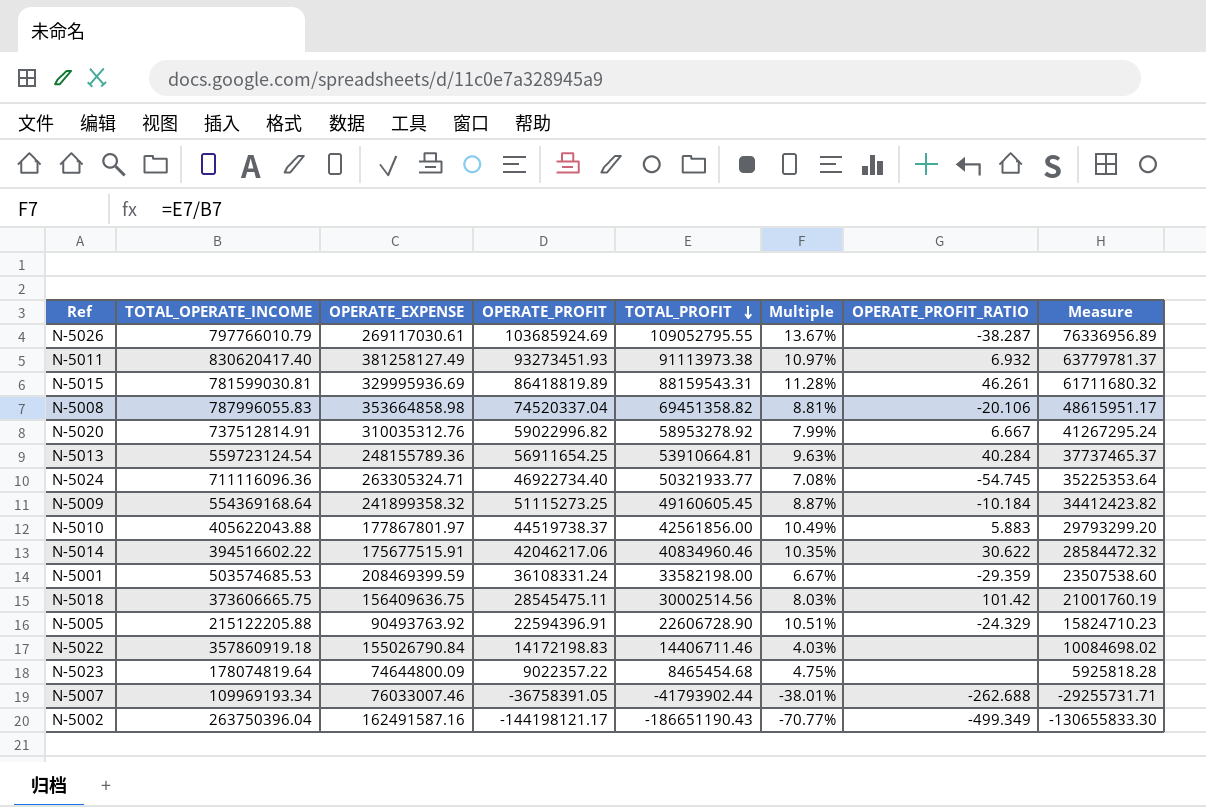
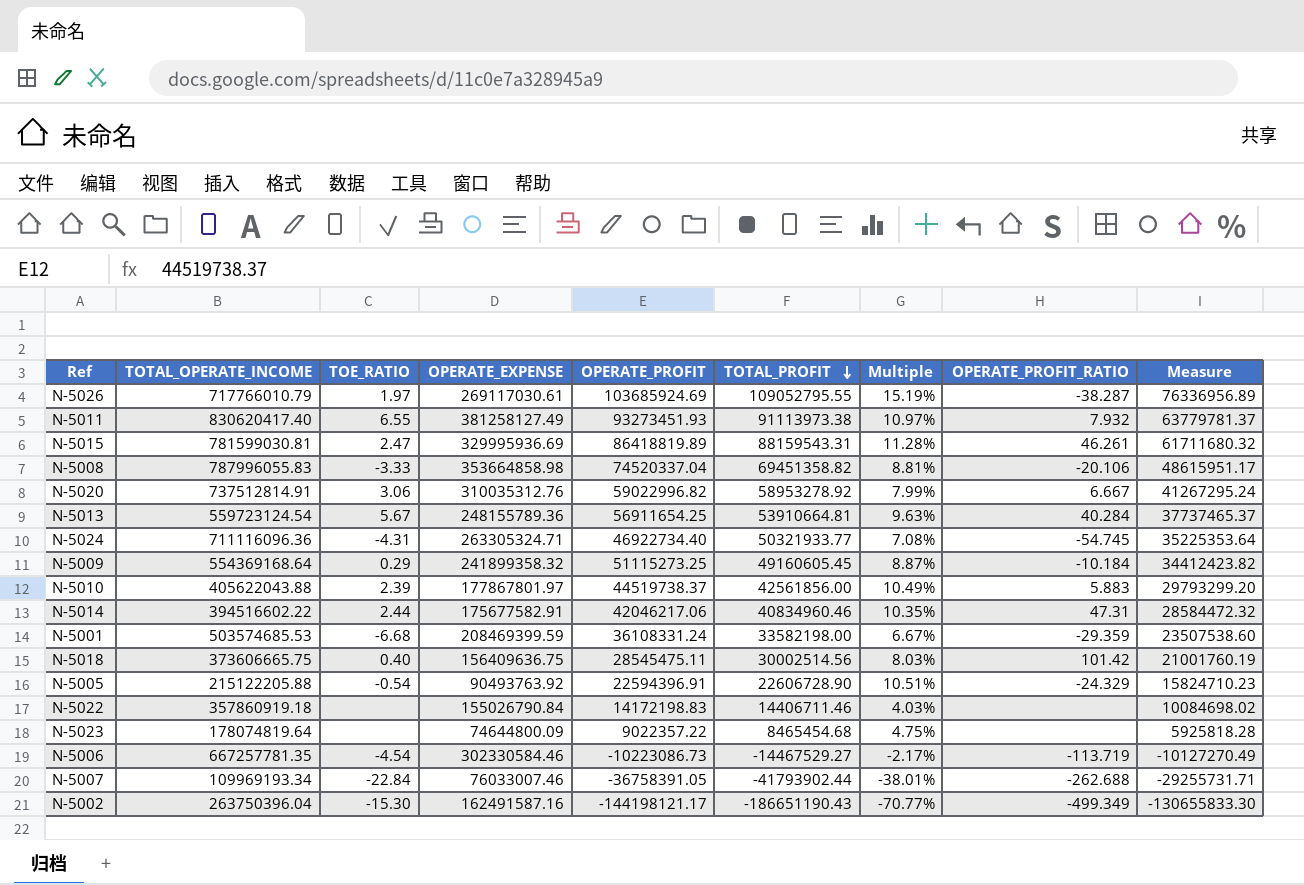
column TOE_RATIO | position: none -> 3
N-5026 | TOTAL_OPERATE_INCOME: 797766010.79 -> 717766010.79
N-5026 | Multiple: 13.67% -> 15.19%
N-5011 | OPERATE_PROFIT_RATIO: 6.932 -> 7.932
N-5014 | OPERATE_EXPENSE: 175677515.91 -> 175677582.91
N-5014 | OPERATE_PROFIT_RATIO: 30.622 -> 47.31
row N-5006: none -> 667257781.35 | -4.54 | 302330584.46 | -10223086.73 | -14467529.27 | -2.17% | -113.719 | -10127270.49

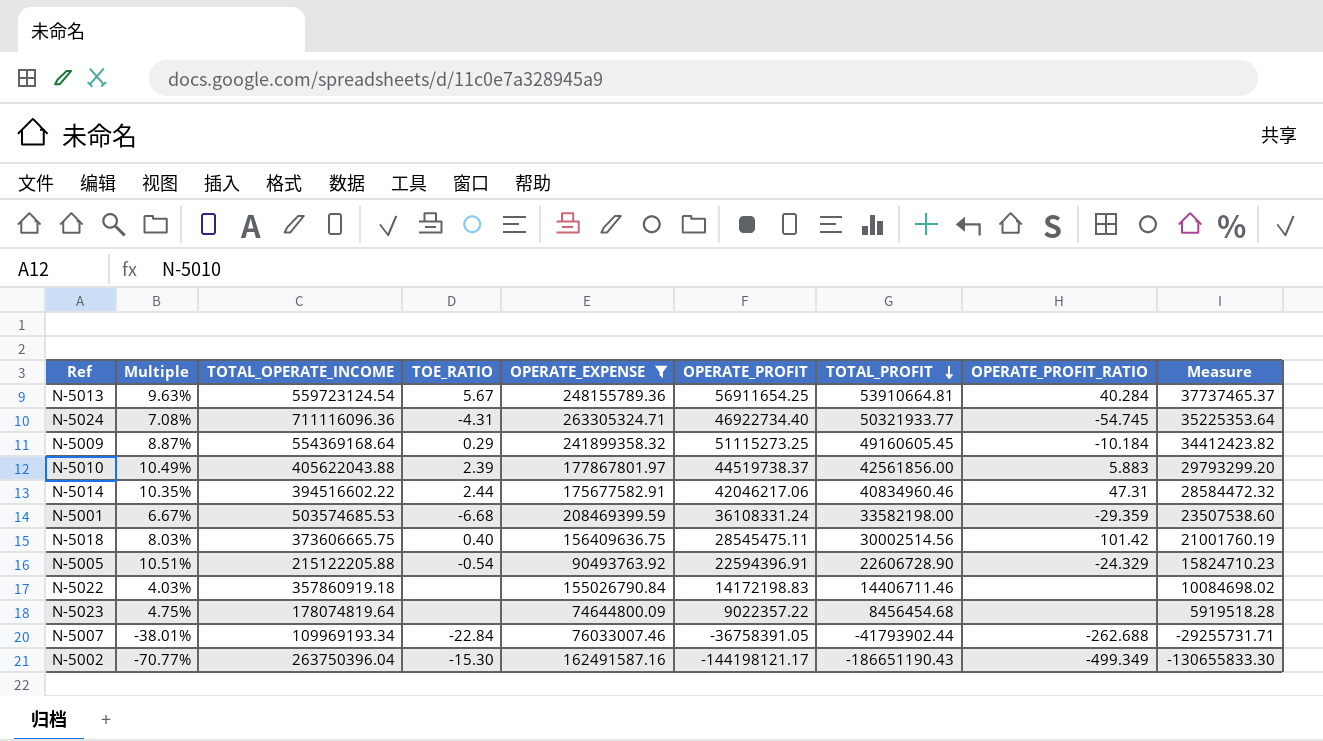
filter: none -> OPERATE_EXPENSE <= 263305324.71
column Multiple | position: 7 -> 2
N-5023 | TOTAL_PROFIT: 8465454.68 -> 8456454.68
N-5023 | Measure: 5925818.28 -> 5919518.28

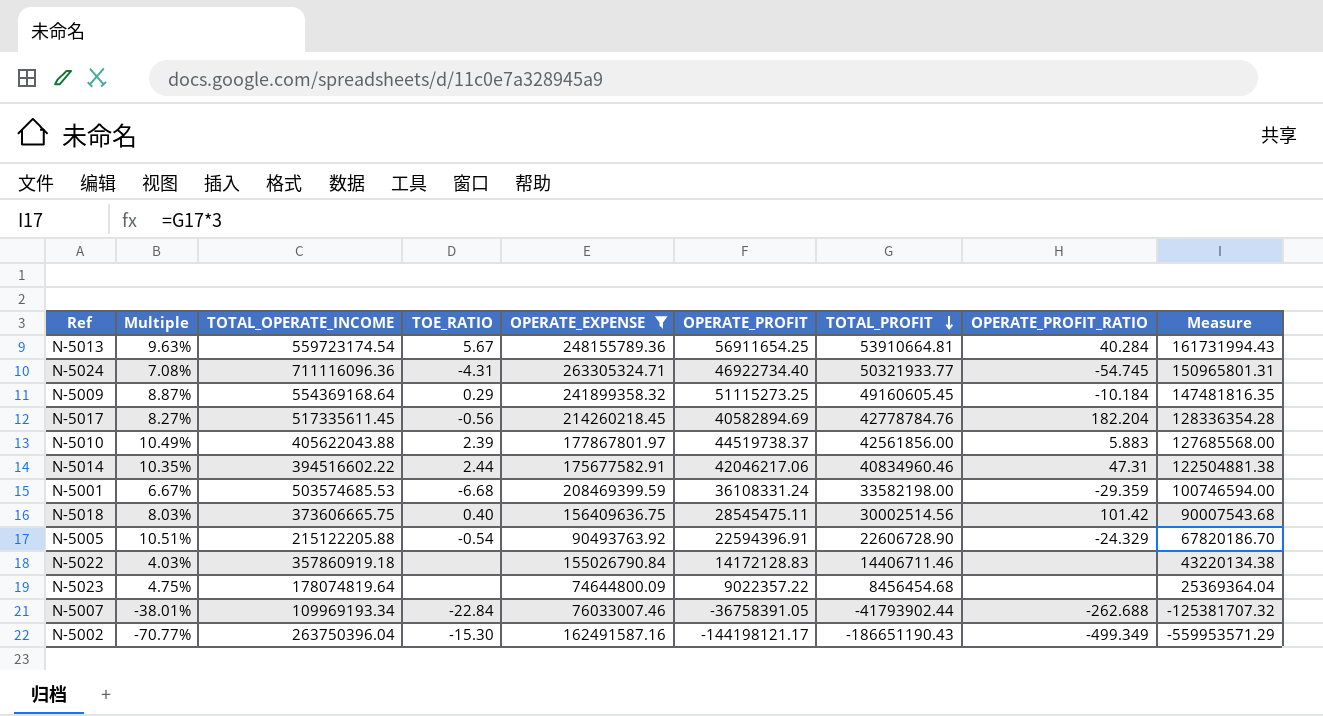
column Measure | formula: [TOTAL_PROFIT] * 0.7 -> [TOTAL_PROFIT] * 3
N-5013 | TOTAL_OPERATE_INCOME: 559723124.54 -> 559723174.54
row N-5017: none -> 8.27% | 517335611.45 | -0.56 | 214260218.45 | 40582894.69 | 42778784.76 | 182.204 | 128336354.28
N-5022 | OPERATE_PROFIT: 14172198.83 -> 14172128.83

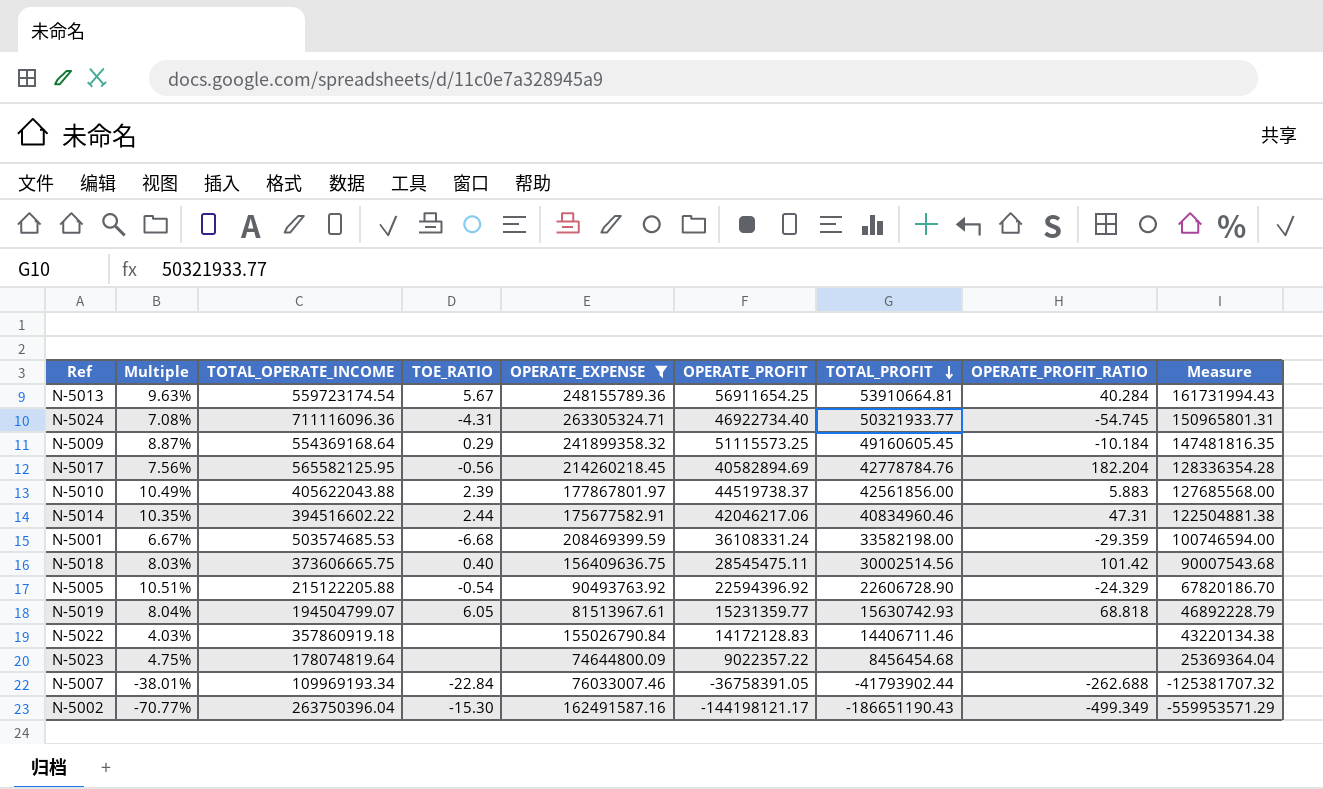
N-5009 | OPERATE_PROFIT: 51115273.25 -> 51115573.25
N-5017 | Multiple: 8.27% -> 7.56%
N-5017 | TOTAL_OPERATE_INCOME: 517335611.45 -> 565582125.95
N-5005 | OPERATE_PROFIT: 22594396.91 -> 22594396.92
row N-5019: none -> 8.04% | 194504799.07 | 6.05 | 81513967.61 | 15231359.77 | 15630742.93 | 68.818 | 46892228.79

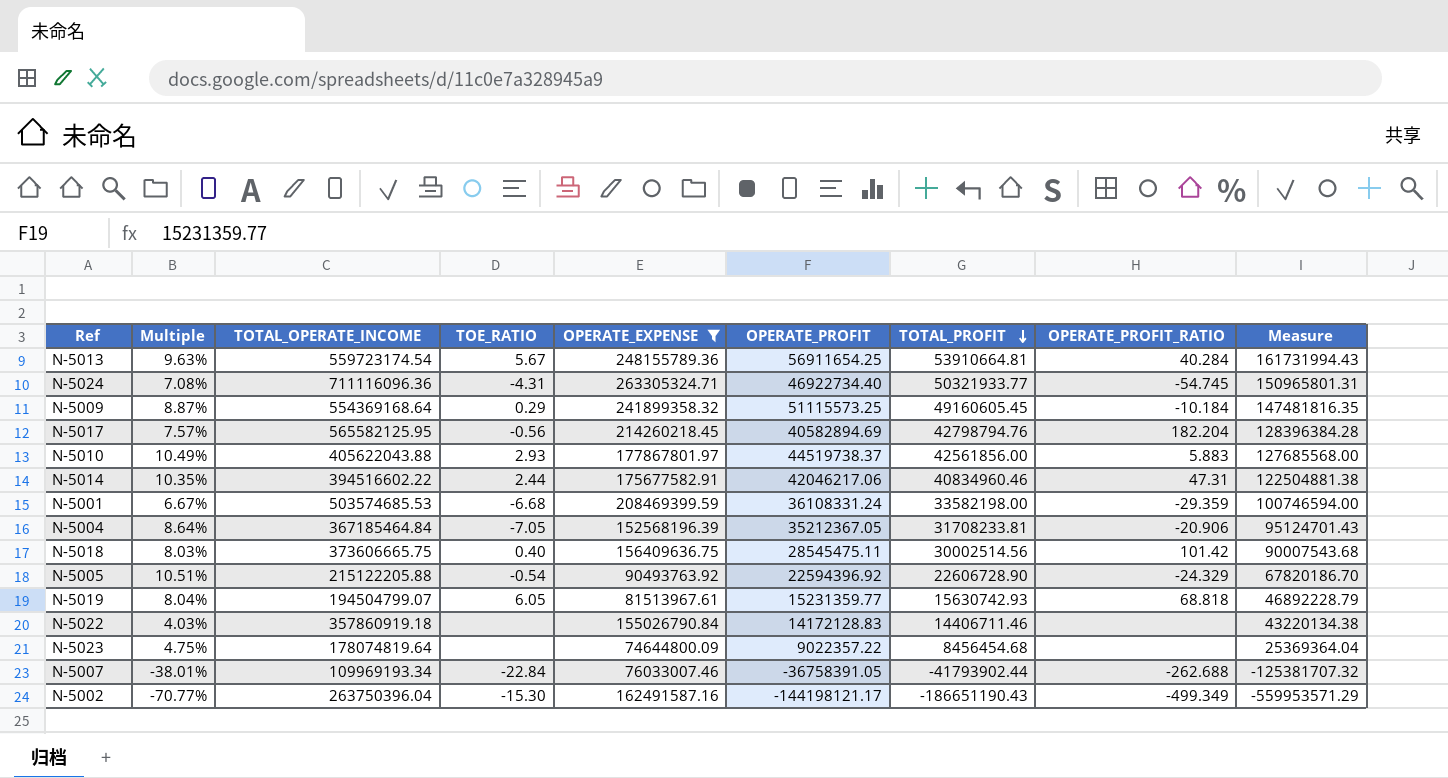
N-5017 | Multiple: 7.56% -> 7.57%
N-5017 | TOTAL_PROFIT: 42778784.76 -> 42798794.76
N-5017 | Measure: 128336354.28 -> 128396384.28
N-5010 | TOE_RATIO: 2.39 -> 2.93
row N-5004: none -> 8.64% | 367185464.84 | -7.05 | 152568196.39 | 35212367.05 | 31708233.81 | -20.906 | 95124701.43

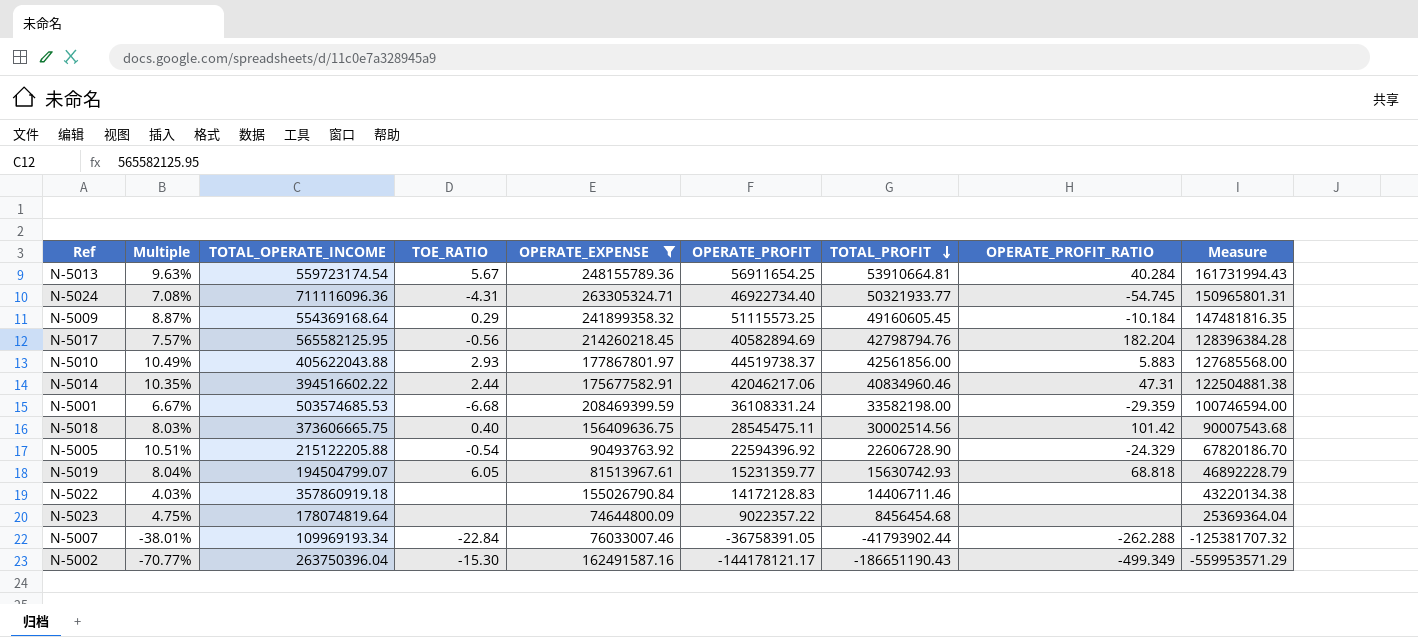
row N-5004: 8.64% | 367185464.84 | -7.05 | 152568196.39 | 35212367.05 | 31708233.81 | -20.906 | 95124701.43 -> none
N-5007 | OPERATE_PROFIT_RATIO: -262.688 -> -262.288
N-5002 | OPERATE_PROFIT: -144198121.17 -> -144178121.17

